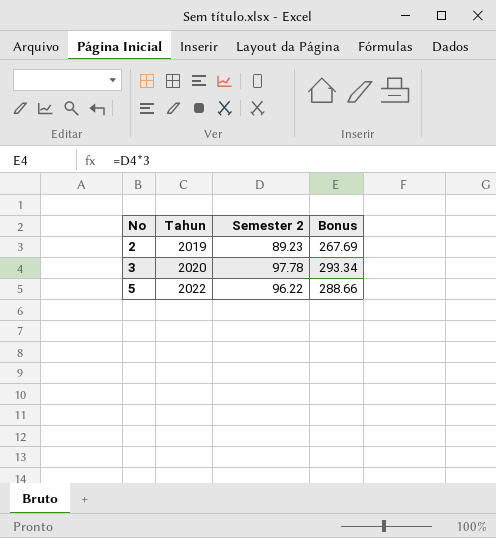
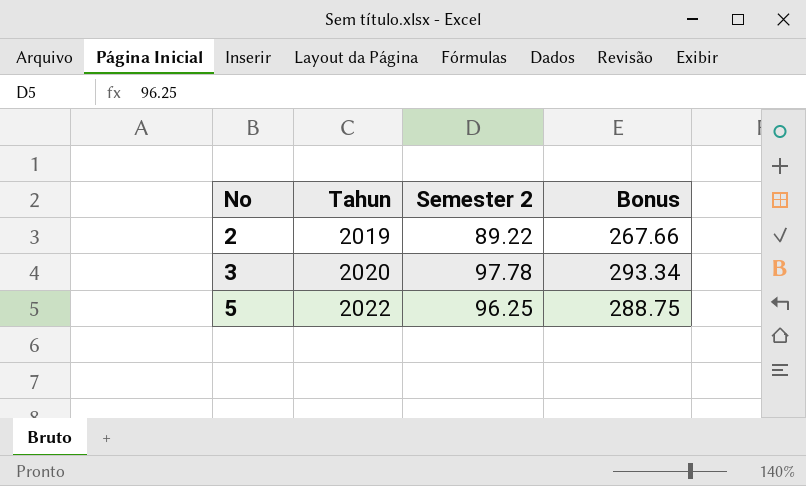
2 | Semester 2: 89.23 -> 89.22
2 | Bonus: 267.69 -> 267.66
5 | Semester 2: 96.22 -> 96.25
5 | Bonus: 288.66 -> 288.75

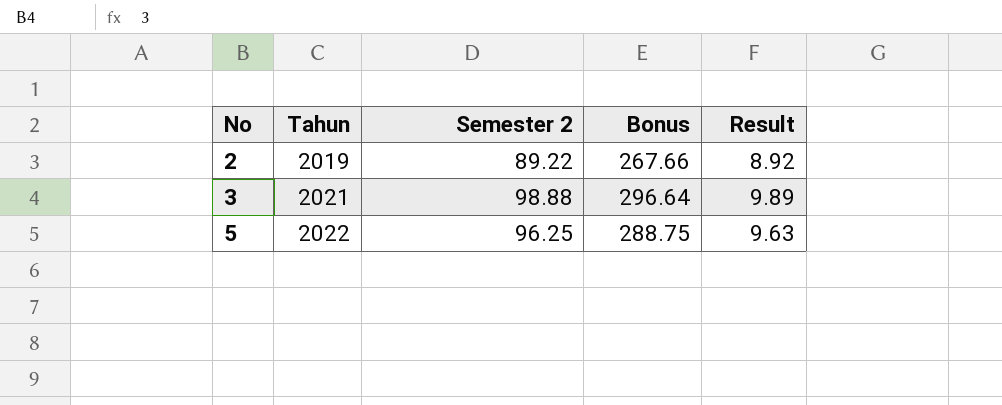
column Result | formula: none -> [Semester 2] * 0.1
3 | Tahun: 2020 -> 2021
3 | Semester 2: 97.78 -> 98.88
3 | Bonus: 293.34 -> 296.64

